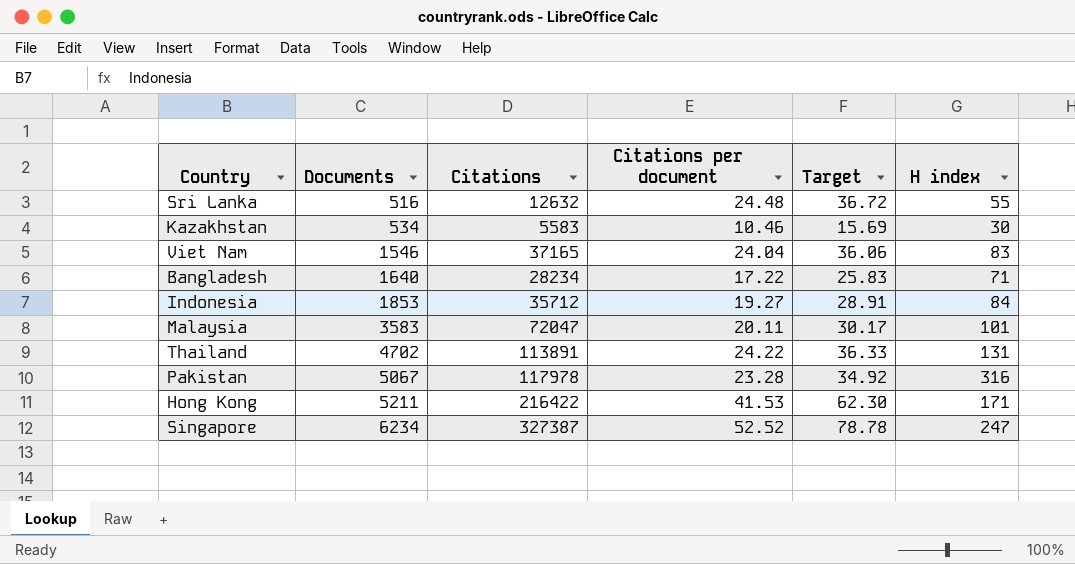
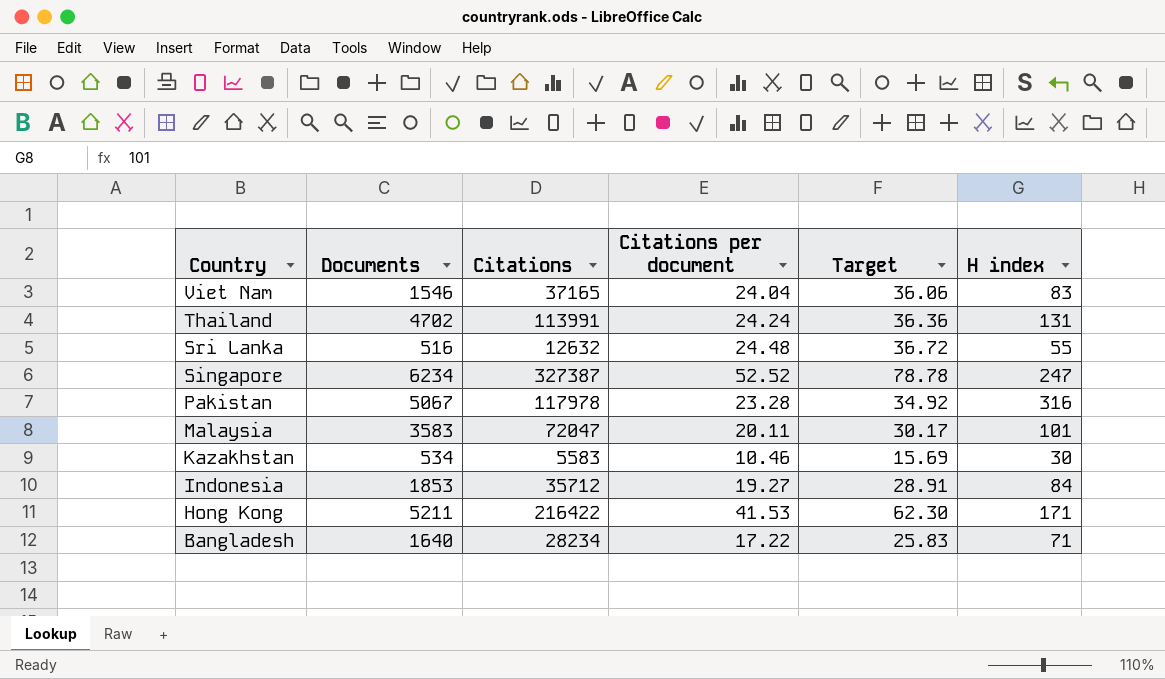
row order: Documents ascending -> Country descending
Thailand | Citations: 113891 -> 113991
Thailand | Citations per document: 24.22 -> 24.24
Thailand | Target: 36.33 -> 36.36

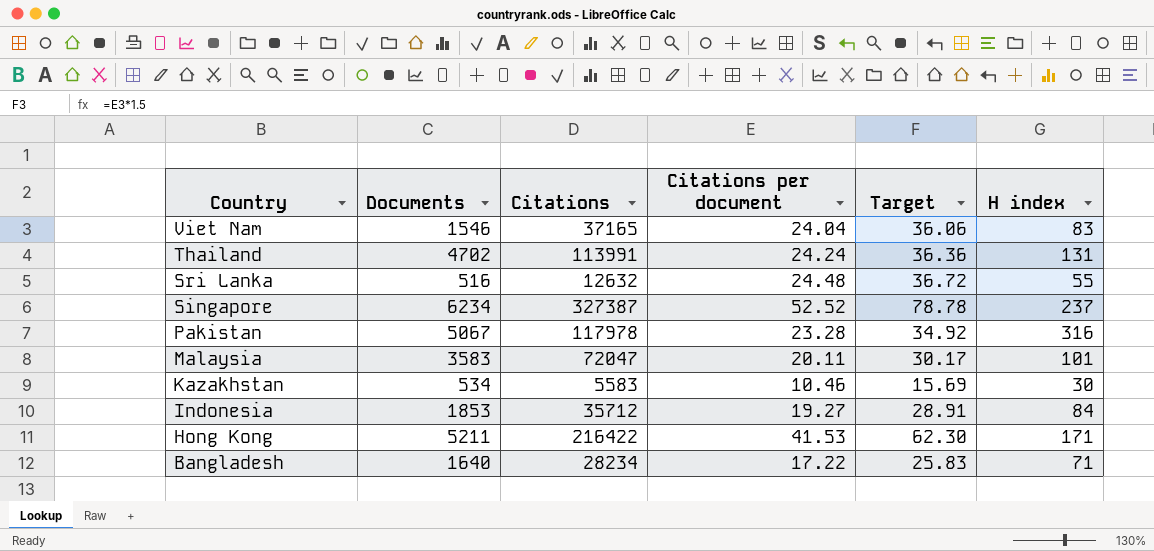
Singapore | H index: 247 -> 237

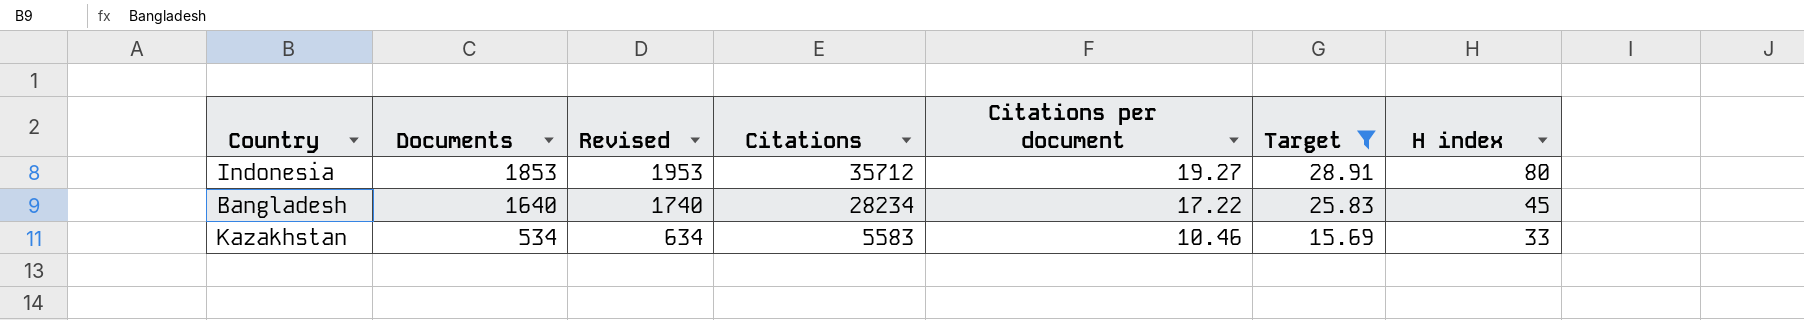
filter: none -> Target <= 28.91
row order: Country descending -> Documents descending
column Revised | formula: none -> [Documents] + 100
Indonesia | H index: 84 -> 80
Bangladesh | H index: 71 -> 45
Kazakhstan | H index: 30 -> 33

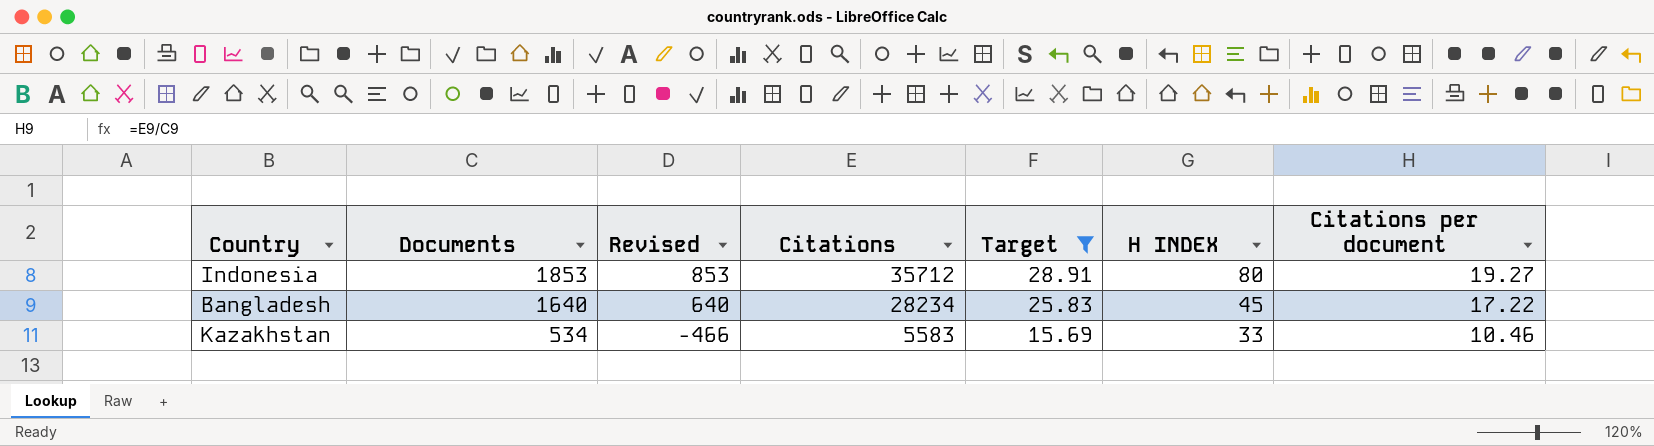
column Revised | formula: [Documents] + 100 -> [Documents] - 1000
column name: H index -> H INDEX
column Citations per document | position: 5 -> 7

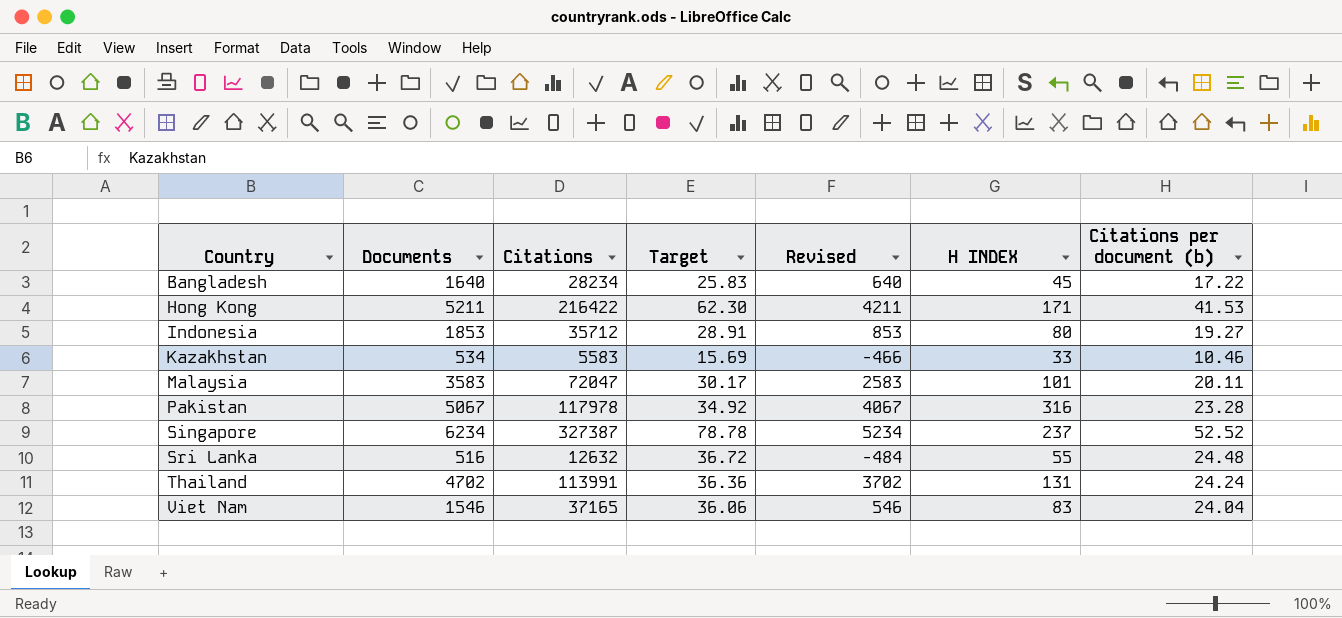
filter: Target <= 28.91 -> none
row order: Documents descending -> Country ascending
column Revised | position: 3 -> 5
column name: Citations per document -> Citations per document (b)

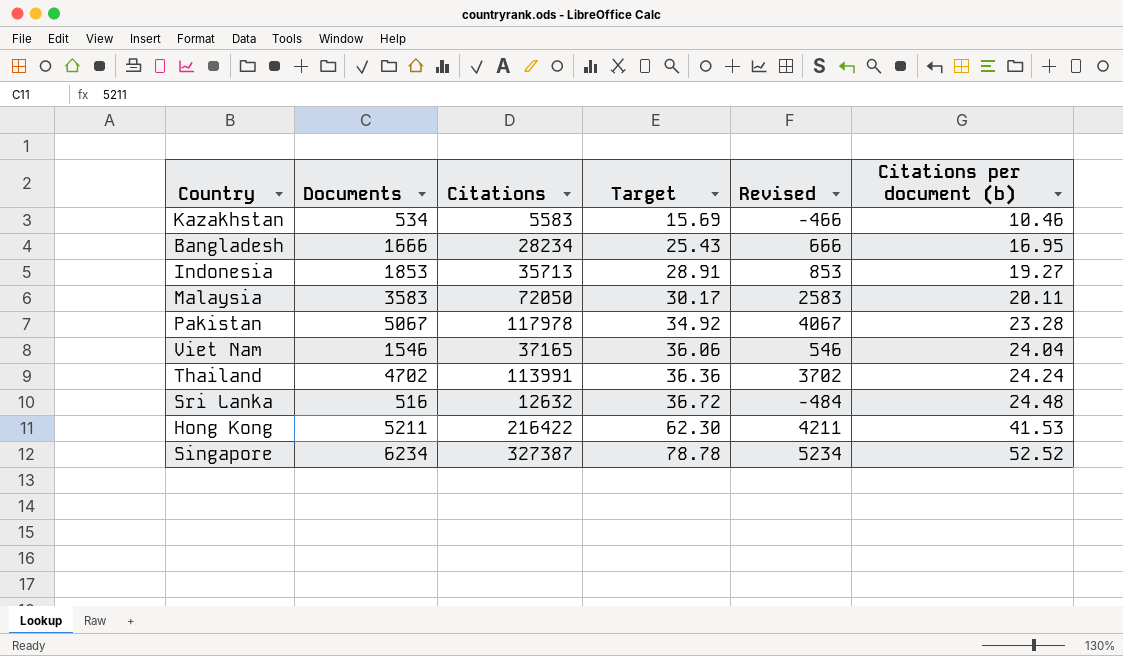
row order: Country ascending -> Target ascending
column H INDEX | position: 6 -> none
Bangladesh | Documents: 1640 -> 1666
Bangladesh | Target: 25.83 -> 25.43
Bangladesh | Revised: 640 -> 666
Bangladesh | Citations per document (b): 17.22 -> 16.95
Indonesia | Citations: 35712 -> 35713
Malaysia | Citations: 72047 -> 72050

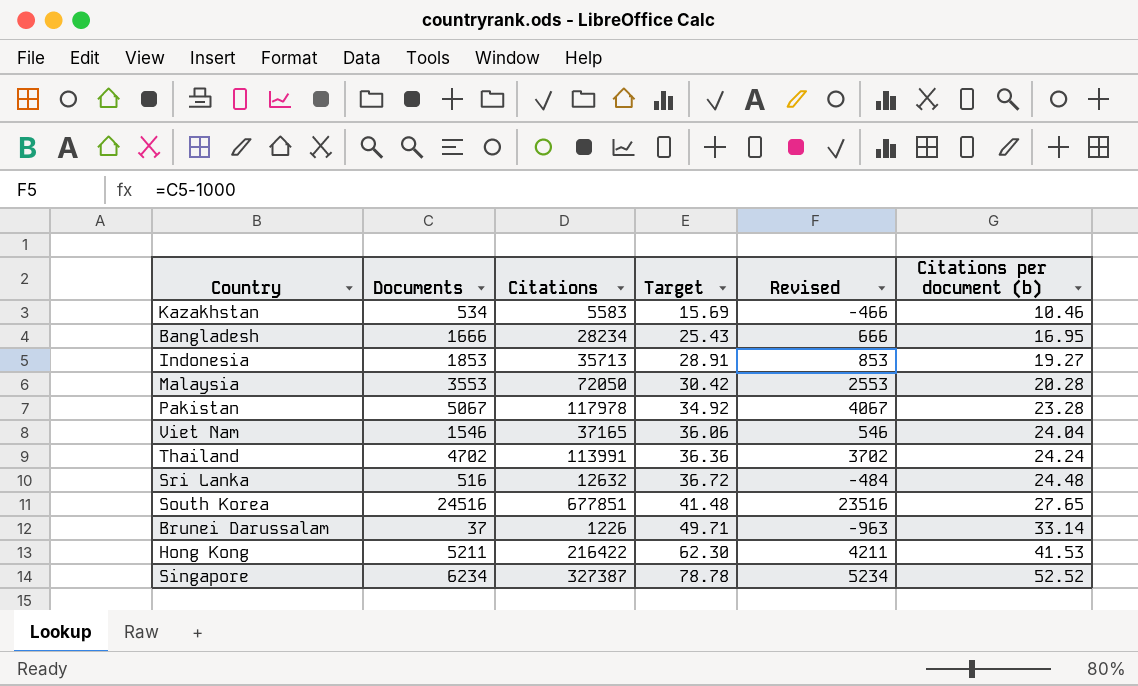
Malaysia | Documents: 3583 -> 3553
Malaysia | Target: 30.17 -> 30.42
Malaysia | Revised: 2583 -> 2553
Malaysia | Citations per document (b): 20.11 -> 20.28
row South Korea: none -> 24516 | 677851 | 41.48 | 23516 | 27.65
row Brunei Darussalam: none -> 37 | 1226 | 49.71 | -963 | 33.14

